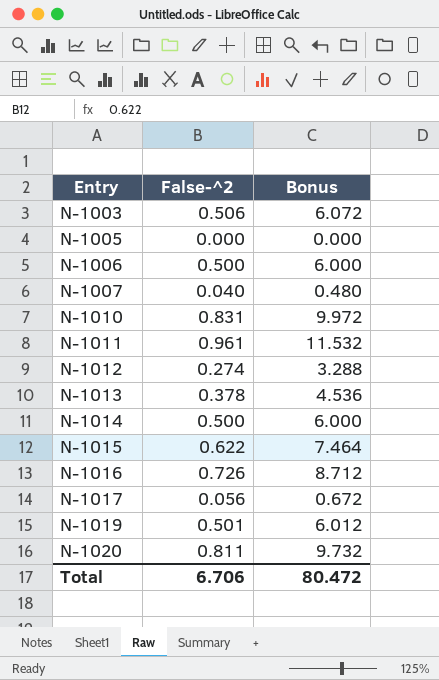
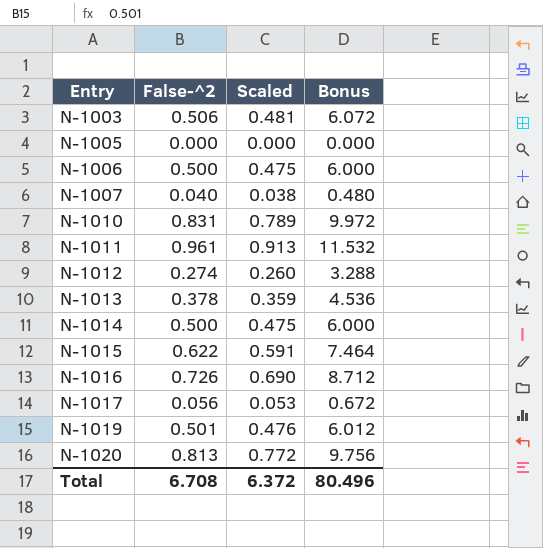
column Scaled | formula: none -> [False-^2] * 0.95
N-1020 | False-^2: 0.811 -> 0.813
N-1020 | Bonus: 9.732 -> 9.756
Total | False-^2: 6.706 -> 6.708
Total | Bonus: 80.472 -> 80.496

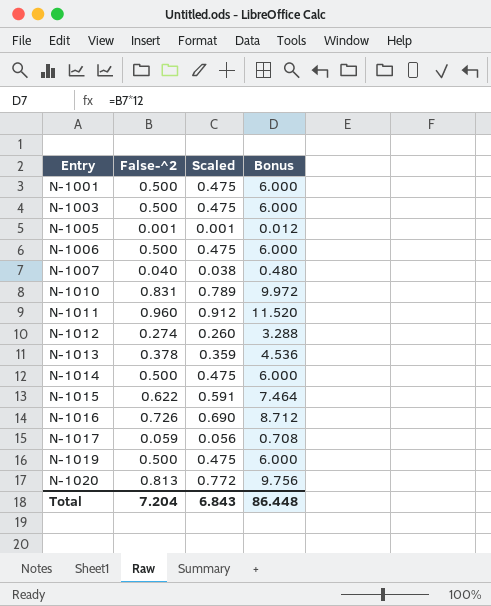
row N-1001: none -> 0.500 | 0.475 | 6.000
N-1003 | False-^2: 0.506 -> 0.500
N-1003 | Scaled: 0.481 -> 0.475
N-1003 | Bonus: 6.072 -> 6.000
N-1005 | False-^2: 0.000 -> 0.001
N-1005 | Scaled: 0.000 -> 0.001
N-1005 | Bonus: 0.000 -> 0.012
N-1011 | False-^2: 0.961 -> 0.960
N-1011 | Scaled: 0.913 -> 0.912
N-1011 | Bonus: 11.532 -> 11.520
N-1017 | False-^2: 0.056 -> 0.059
N-1017 | Scaled: 0.053 -> 0.056
N-1017 | Bonus: 0.672 -> 0.708
N-1019 | False-^2: 0.501 -> 0.500
N-1019 | Scaled: 0.476 -> 0.475
N-1019 | Bonus: 6.012 -> 6.000
Total | False-^2: 6.708 -> 7.204
Total | Scaled: 6.372 -> 6.843
Total | Bonus: 80.496 -> 86.448

